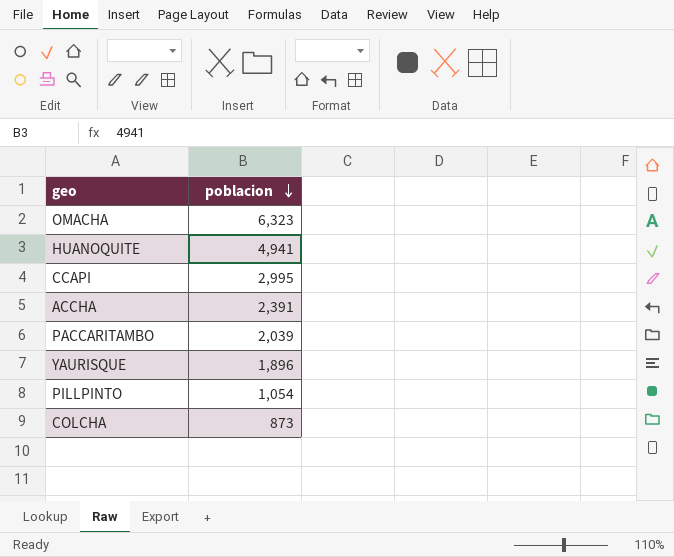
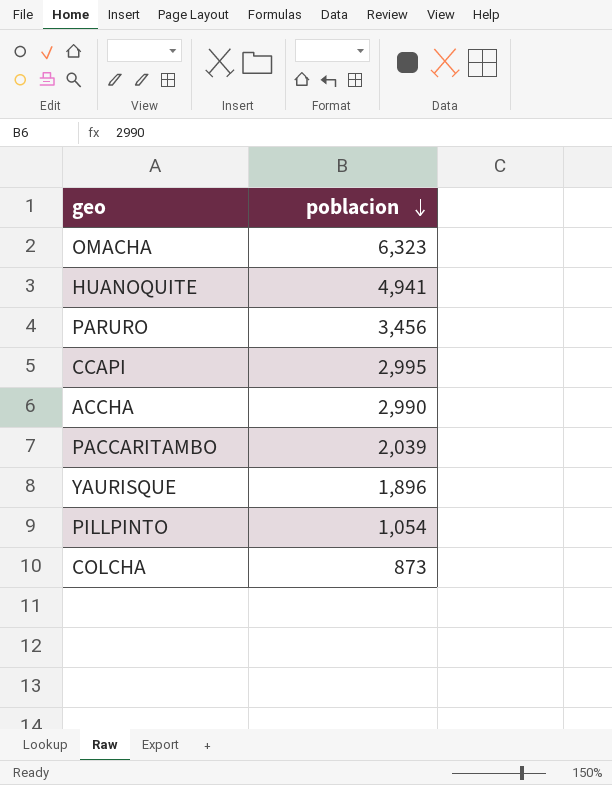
row PARURO: none -> 3,456
ACCHA | poblacion: 2,391 -> 2,990

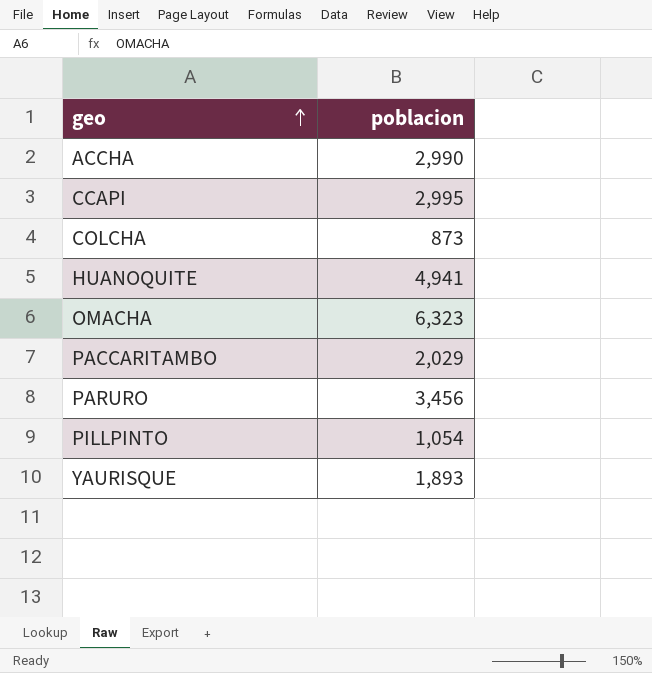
row order: poblacion descending -> geo ascending
PACCARITAMBO | poblacion: 2,039 -> 2,029
YAURISQUE | poblacion: 1,896 -> 1,893

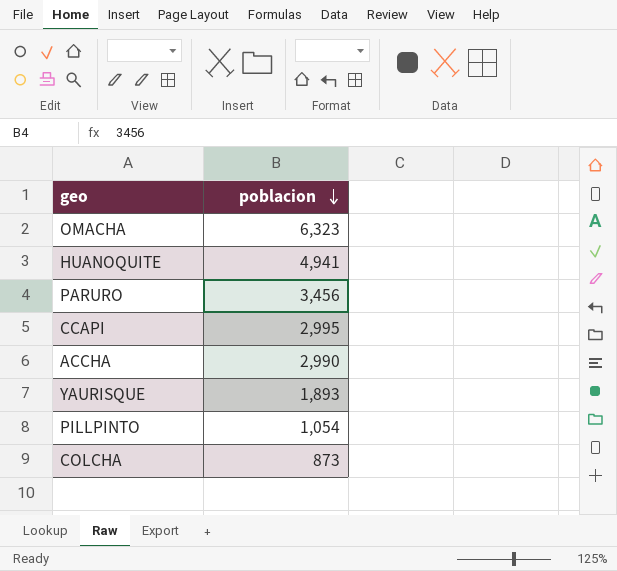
row order: geo ascending -> poblacion descending
row PACCARITAMBO: 2,029 -> none

